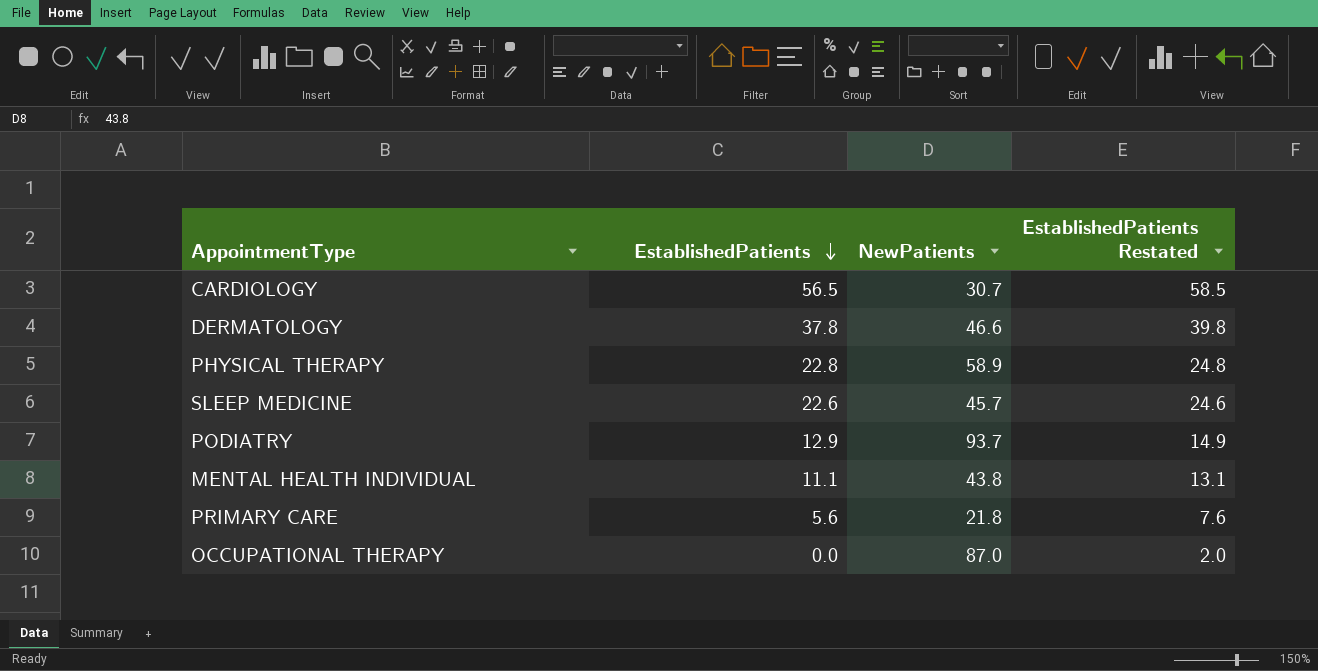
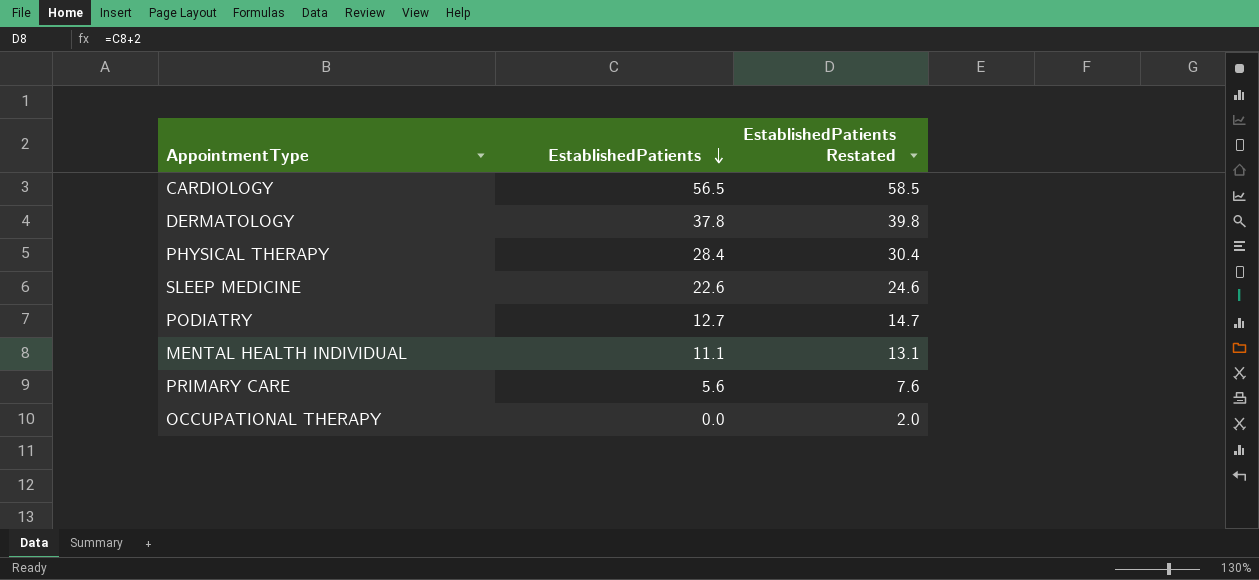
column NewPatients | position: 3 -> none
PHYSICAL THERAPY | EstablishedPatients: 22.8 -> 28.4
PHYSICAL THERAPY | EstablishedPatients Restated: 24.8 -> 30.4
PODIATRY | EstablishedPatients: 12.9 -> 12.7
PODIATRY | EstablishedPatients Restated: 14.9 -> 14.7

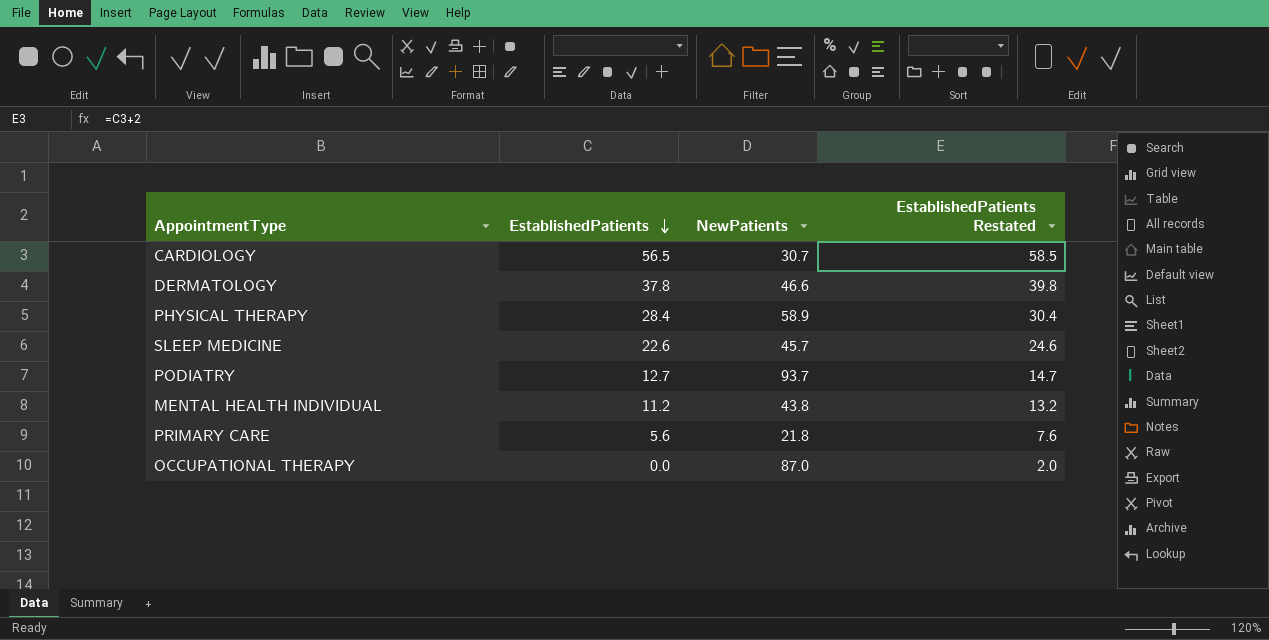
column NewPatients | position: none -> 3
MENTAL HEALTH INDIVIDUAL | EstablishedPatients: 11.1 -> 11.2
MENTAL HEALTH INDIVIDUAL | EstablishedPatients Restated: 13.1 -> 13.2

